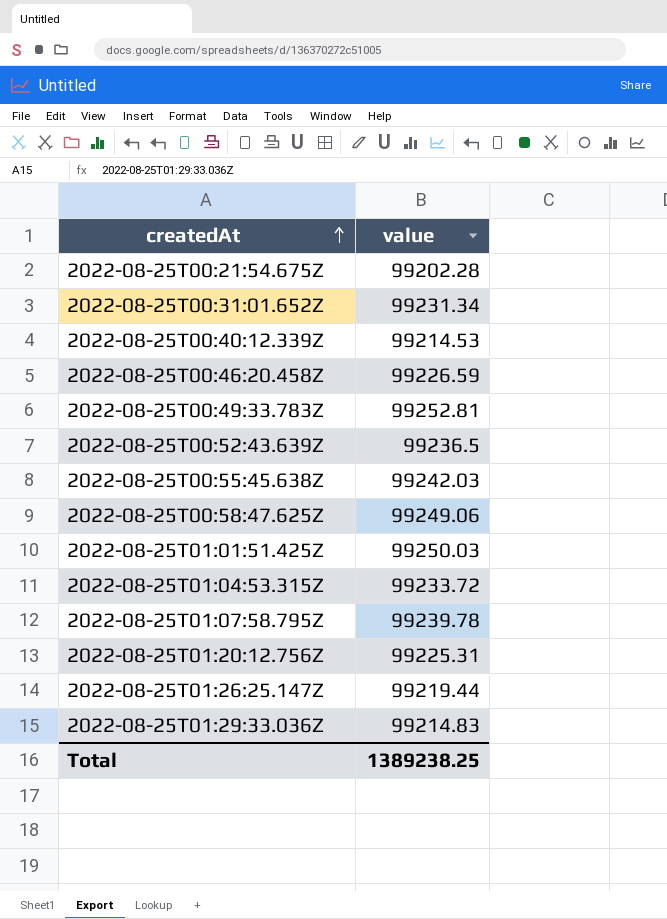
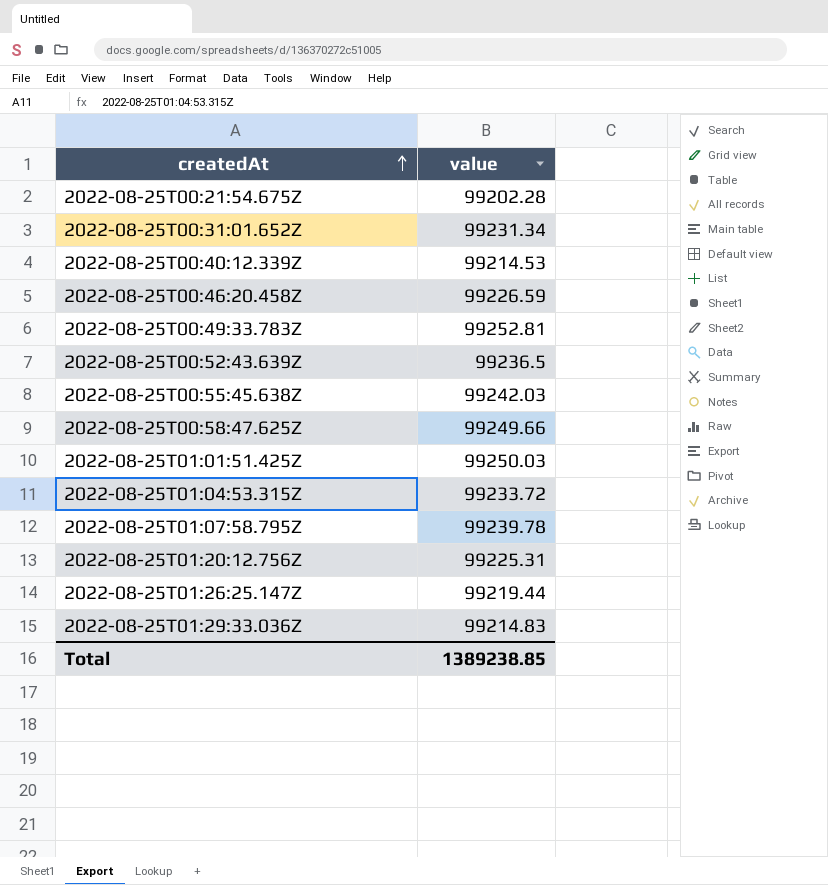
2022-08-25T00:58:47.625Z | value: 99249.06 -> 99249.66
Total | value: 1389238.25 -> 1389238.85

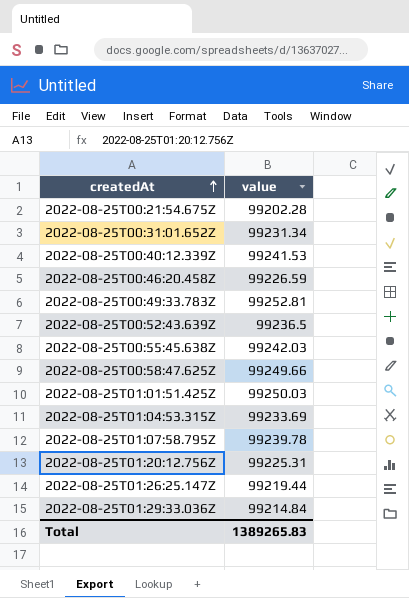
2022-08-25T00:40:12.339Z | value: 99214.53 -> 99241.53
2022-08-25T01:04:53.315Z | value: 99233.72 -> 99233.69
2022-08-25T01:29:33.036Z | value: 99214.83 -> 99214.84
Total | value: 1389238.85 -> 1389265.83

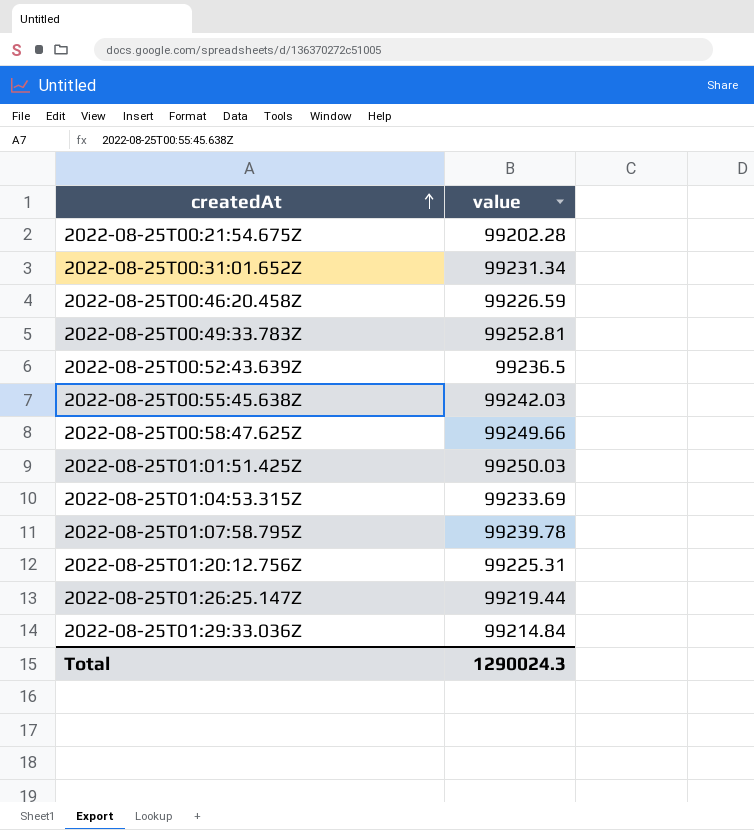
row 2022-08-25T00:40:12.339Z: 99241.53 -> none
Total | value: 1389265.83 -> 1290024.3

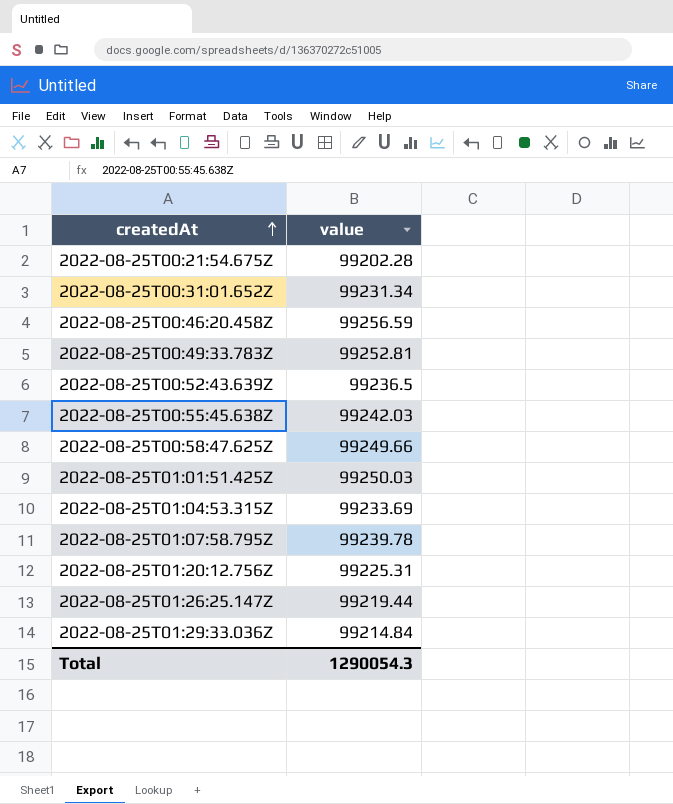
2022-08-25T00:46:20.458Z | value: 99226.59 -> 99256.59
Total | value: 1290024.3 -> 1290054.3

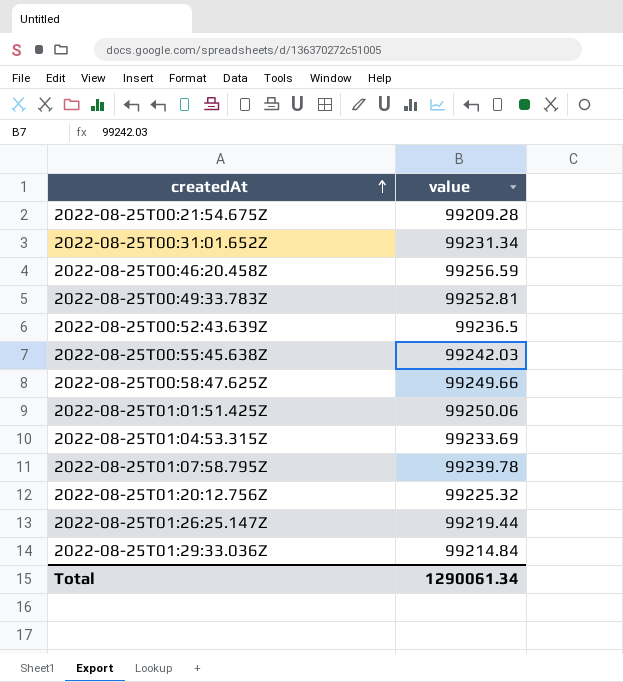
2022-08-25T00:21:54.675Z | value: 99202.28 -> 99209.28
2022-08-25T01:01:51.425Z | value: 99250.03 -> 99250.06
2022-08-25T01:20:12.756Z | value: 99225.31 -> 99225.32
Total | value: 1290054.3 -> 1290061.34

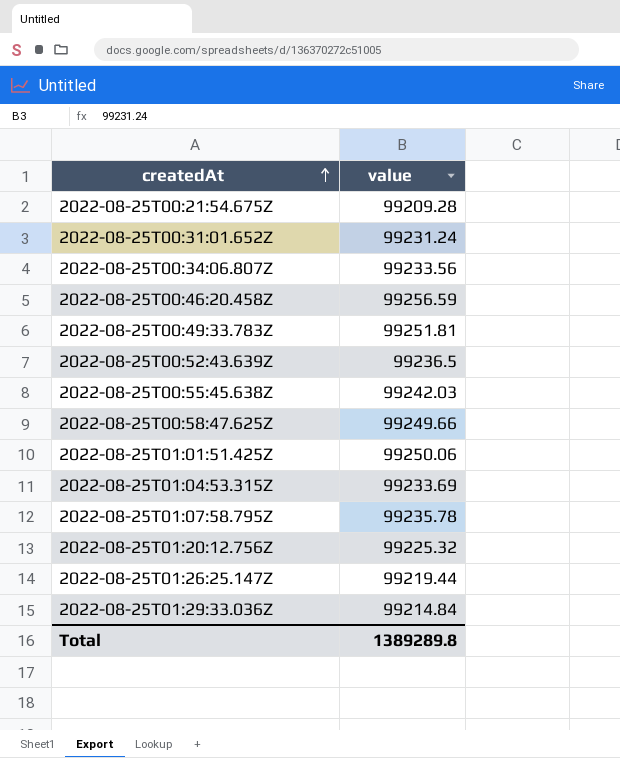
2022-08-25T00:31:01.652Z | value: 99231.34 -> 99231.24
row 2022-08-25T00:34:06.807Z: none -> 99233.56
2022-08-25T00:49:33.783Z | value: 99252.81 -> 99251.81
2022-08-25T01:07:58.795Z | value: 99239.78 -> 99235.78
Total | value: 1290061.34 -> 1389289.8

